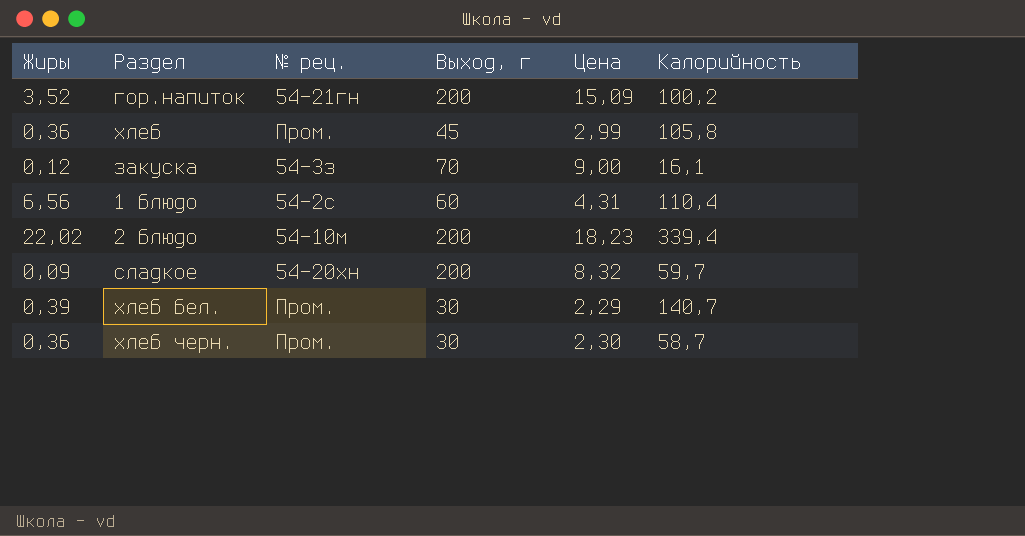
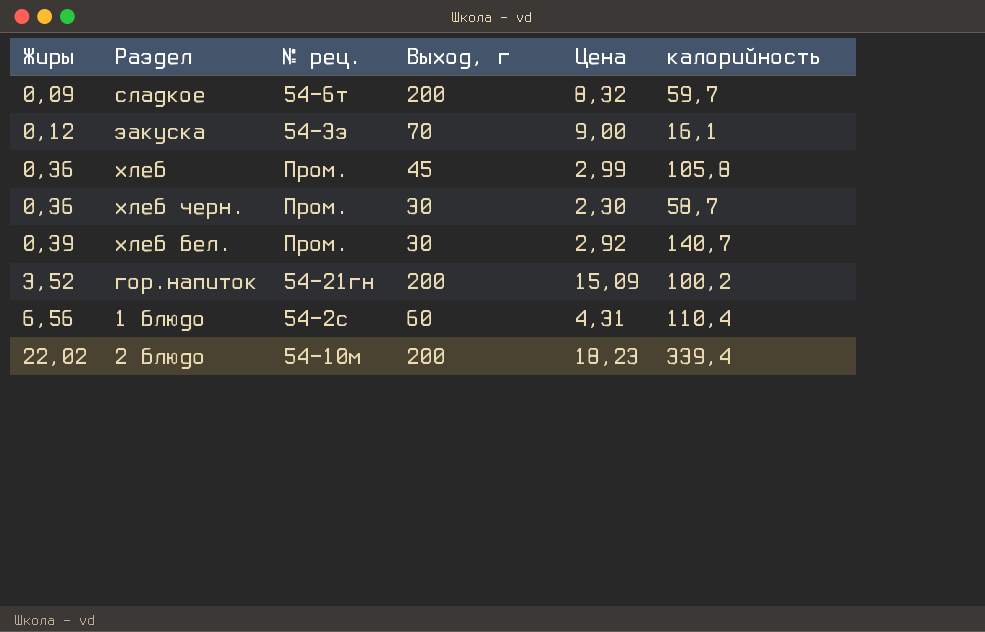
row order: none -> Жиры ascending
column name: Калорийность -> калорийность
сладкое | № рец.: 54-20хн -> 54-6т
хлеб бел. | Цена: 2,29 -> 2,92

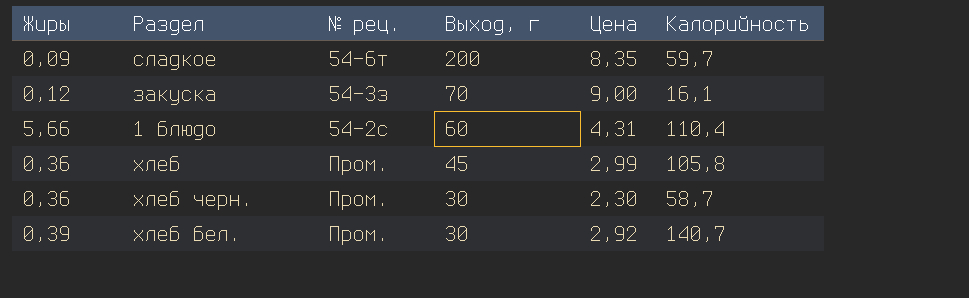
row order: Жиры ascending -> Выход, г descending
column name: калорийность -> Калорийность
row гор.напиток: 3,52 | 54-21гн | 200 | 15,09 | 100,2 -> none
row 2 блюдо: 22,02 | 54-10м | 200 | 18,23 | 339,4 -> none
сладкое | Цена: 8,32 -> 8,35
1 блюдо | Жиры: 6,56 -> 5,66

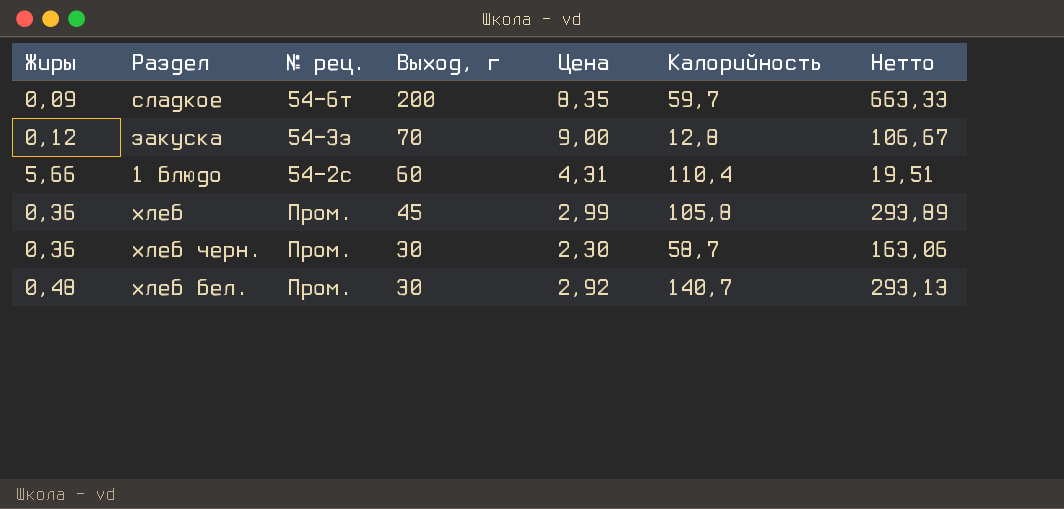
column Нетто | formula: none -> [Калорийность] / [Жиры]
закуска | Калорийность: 16,1 -> 12,8
хлеб бел. | Жиры: 0,39 -> 0,48

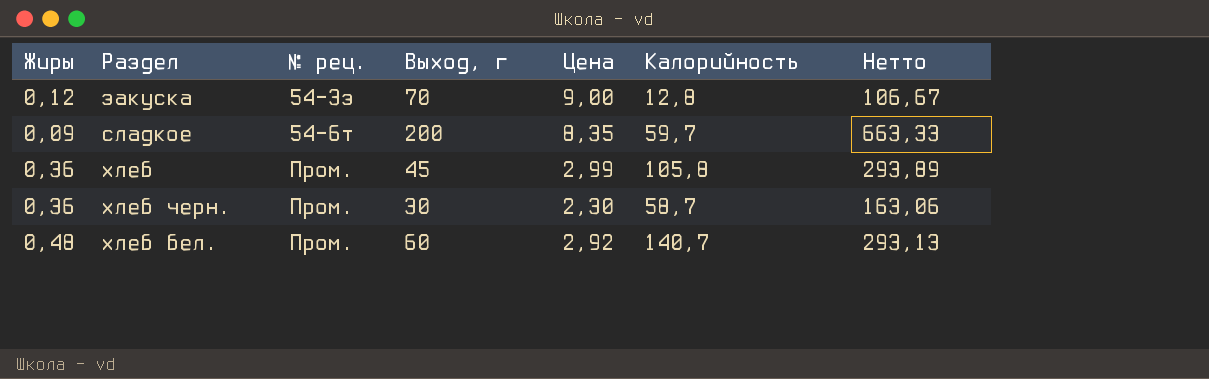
row order: Выход, г descending -> № рец. ascending
row 1 блюдо: 5,66 | 54-2с | 60 | 4,31 | 110,4 | 19,51 -> none
хлеб бел. | Выход, г: 30 -> 60

